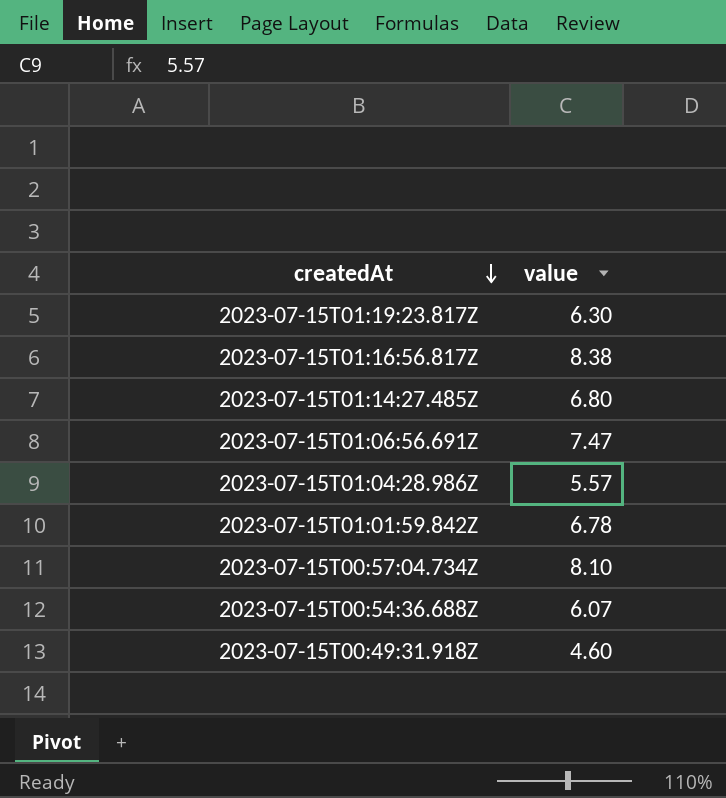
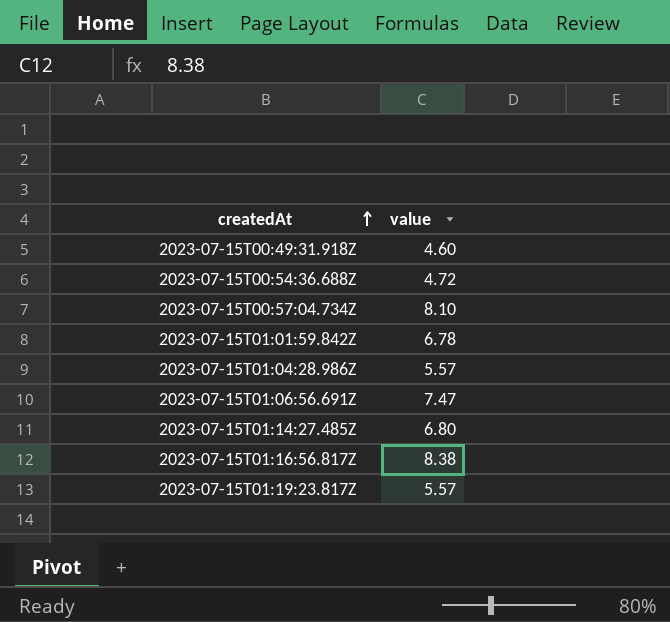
row order: createdAt descending -> createdAt ascending
2023-07-15T00:54:36.688Z | value: 6.07 -> 4.72
2023-07-15T01:19:23.817Z | value: 6.30 -> 5.57

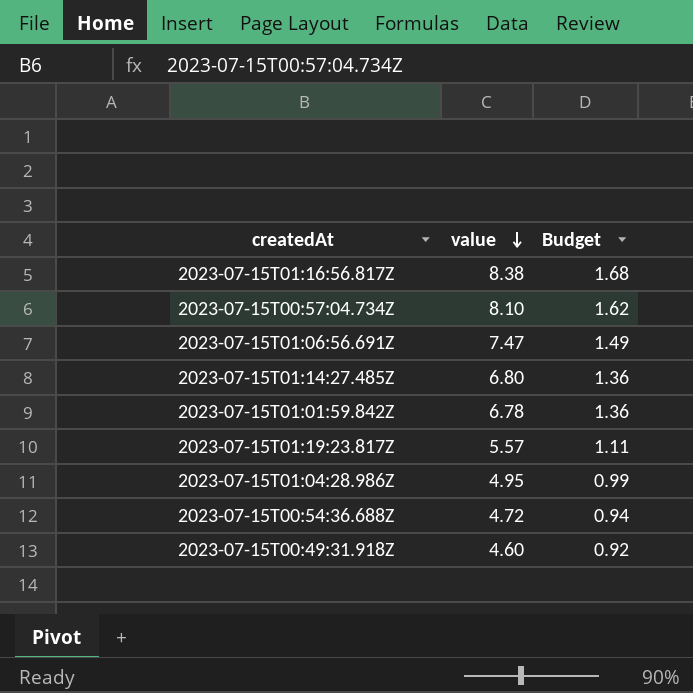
row order: createdAt ascending -> value descending
column Budget | formula: none -> [value] * 0.2
2023-07-15T01:04:28.986Z | value: 5.57 -> 4.95

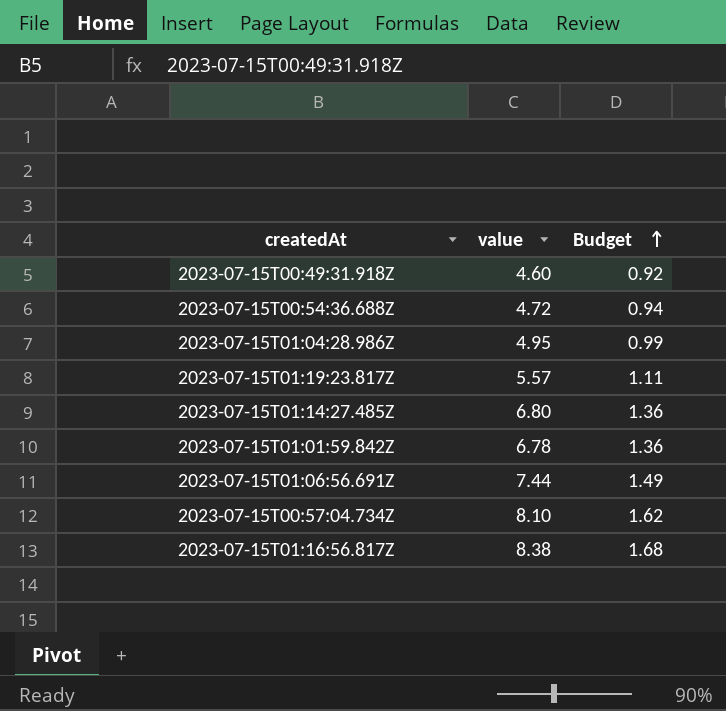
row order: value descending -> Budget ascending
2023-07-15T01:06:56.691Z | value: 7.47 -> 7.44

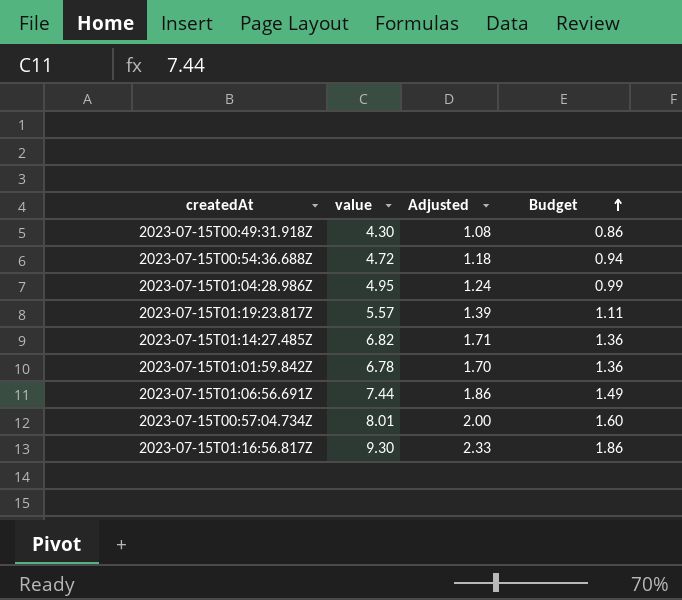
column Adjusted | formula: none -> [value] * 0.25
2023-07-15T00:49:31.918Z | value: 4.60 -> 4.30
2023-07-15T00:49:31.918Z | Budget: 0.92 -> 0.86
2023-07-15T01:14:27.485Z | value: 6.80 -> 6.82
2023-07-15T00:57:04.734Z | value: 8.10 -> 8.01
2023-07-15T00:57:04.734Z | Budget: 1.62 -> 1.60
2023-07-15T01:16:56.817Z | value: 8.38 -> 9.30
2023-07-15T01:16:56.817Z | Budget: 1.68 -> 1.86

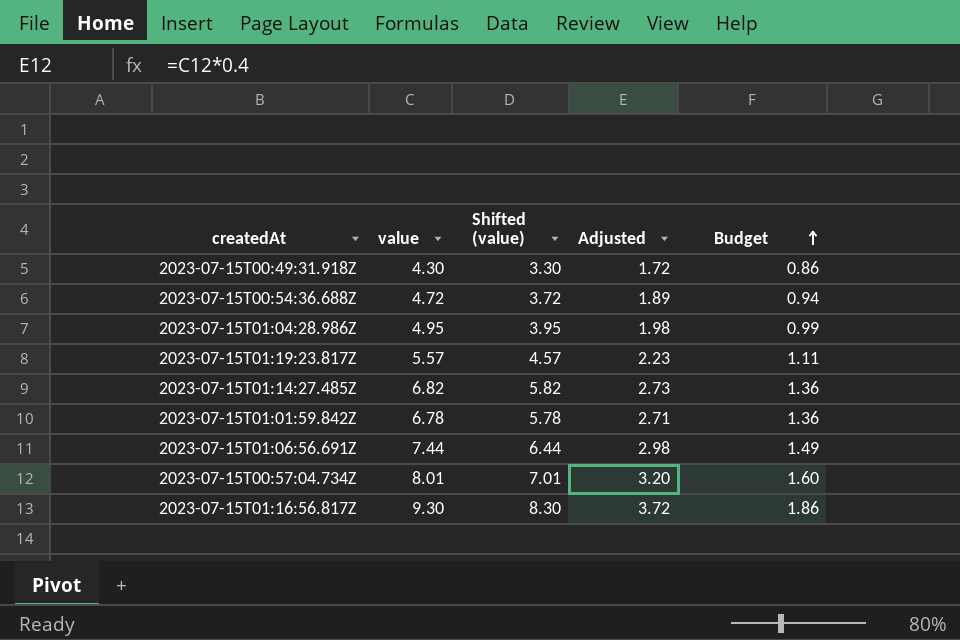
column Shifted (value) | formula: none -> [value] - 1
column Adjusted | formula: [value] * 0.25 -> [value] * 0.4

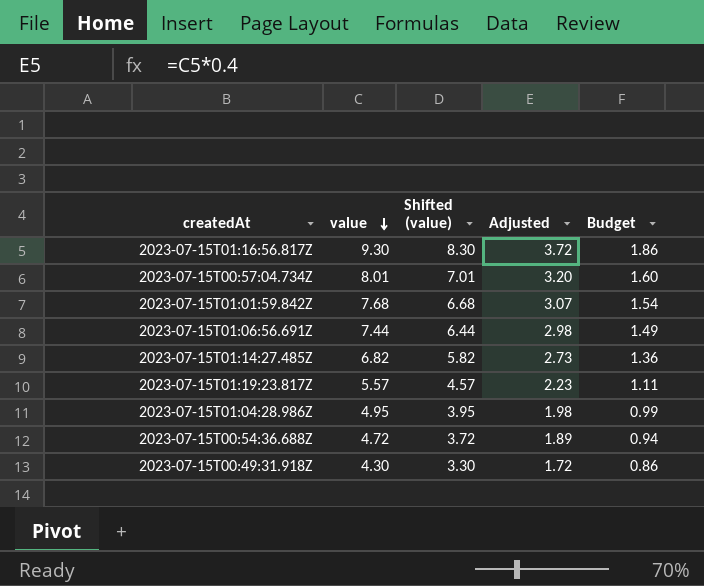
row order: Budget ascending -> value descending
2023-07-15T01:01:59.842Z | value: 6.78 -> 7.68
2023-07-15T01:01:59.842Z | Shifted (value): 5.78 -> 6.68
2023-07-15T01:01:59.842Z | Adjusted: 2.71 -> 3.07
2023-07-15T01:01:59.842Z | Budget: 1.36 -> 1.54

